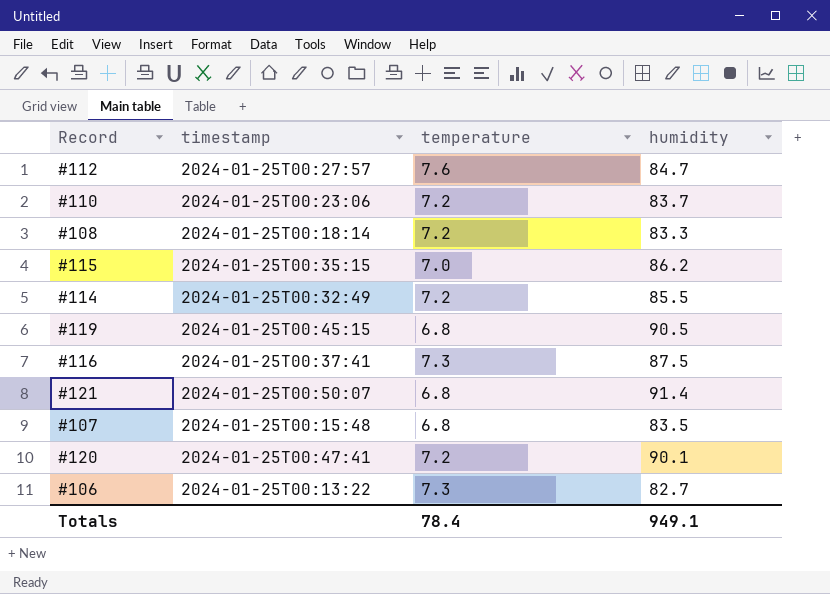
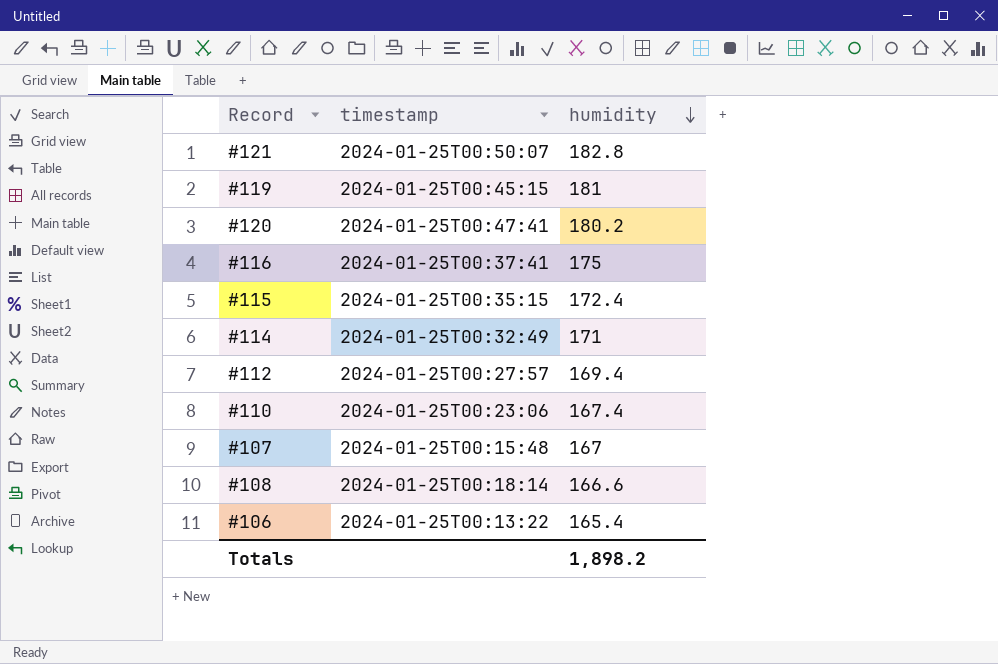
row order: none -> humidity descending
column temperature | position: 3 -> none
#121 | humidity: 91.4 -> 182.8
#119 | humidity: 90.5 -> 181
#120 | humidity: 90.1 -> 180.2
#116 | humidity: 87.5 -> 175
#115 | humidity: 86.2 -> 172.4
#114 | humidity: 85.5 -> 171
#112 | humidity: 84.7 -> 169.4
#110 | humidity: 83.7 -> 167.4
#107 | humidity: 83.5 -> 167
#108 | humidity: 83.3 -> 166.6
#106 | humidity: 82.7 -> 165.4
Totals | humidity: 949.1 -> 1,898.2

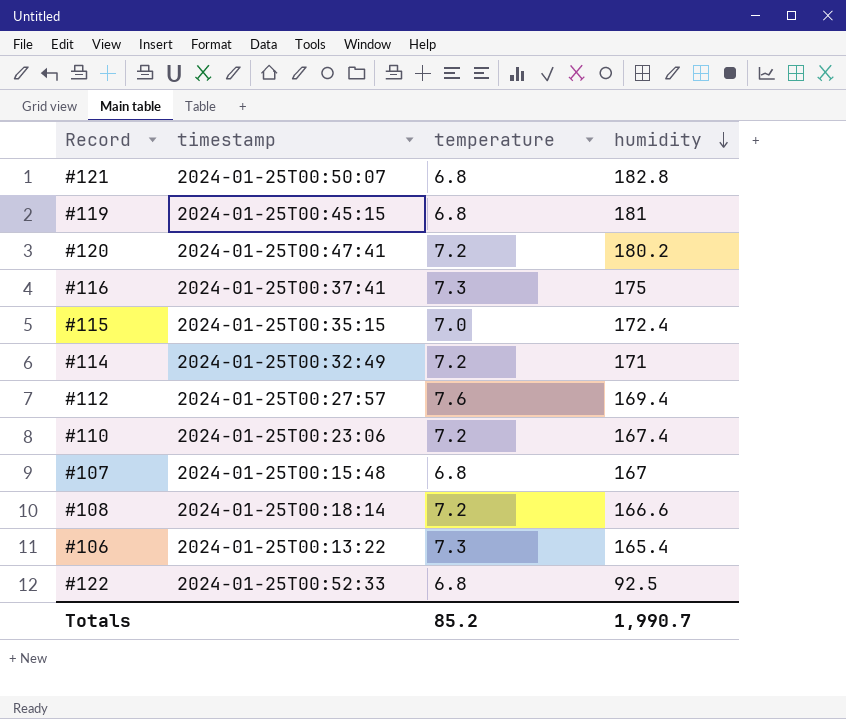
column temperature | position: none -> 3
row #122: none -> 2024-01-25T00:52:33 | 6.8 | 92.5
Totals | humidity: 1,898.2 -> 1,990.7

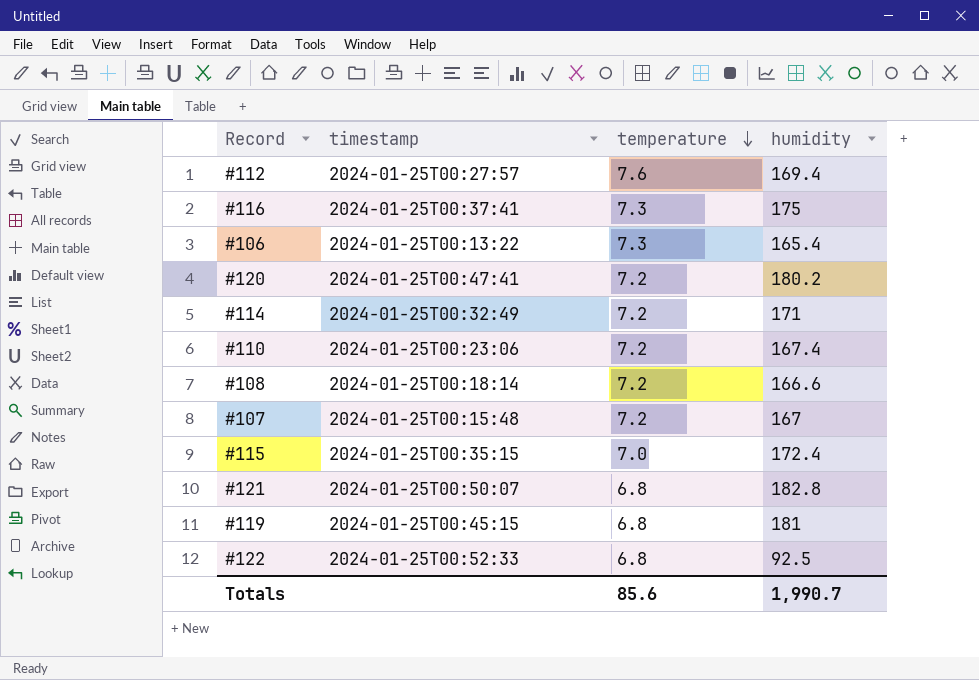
row order: humidity descending -> temperature descending
#107 | temperature: 6.8 -> 7.2
Totals | temperature: 85.2 -> 85.6

